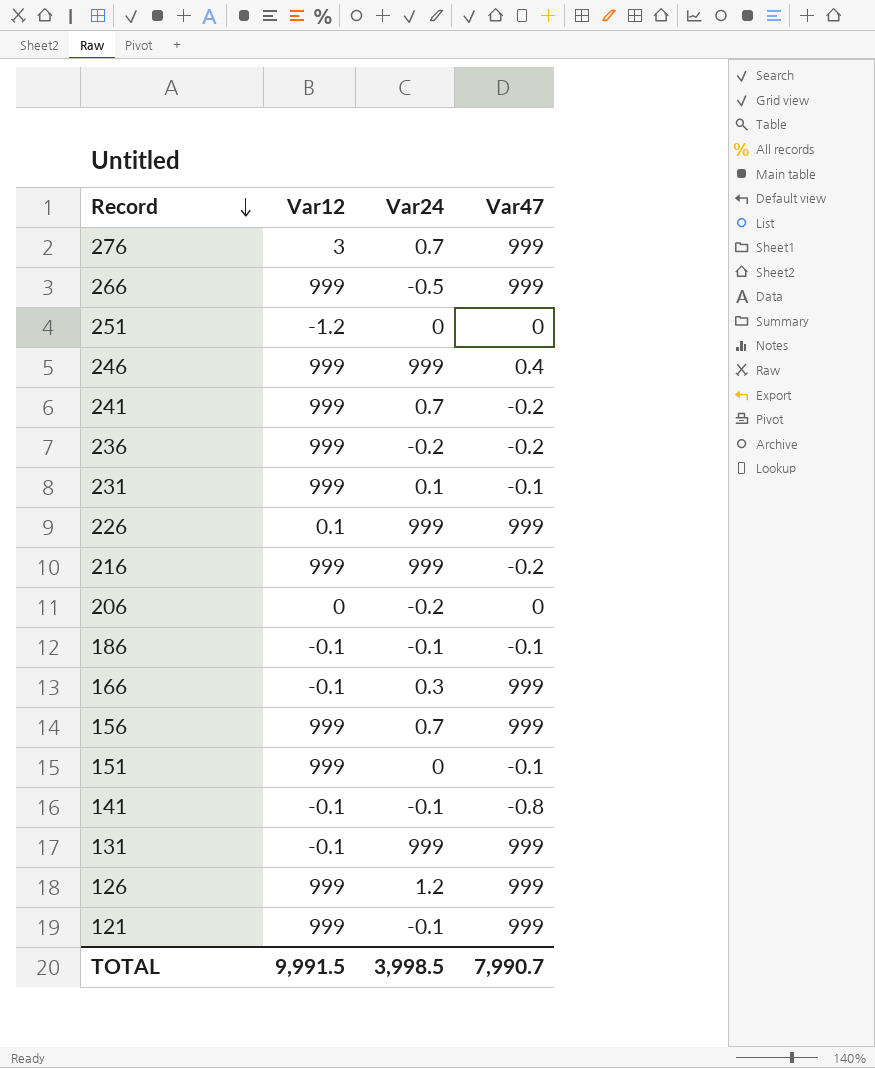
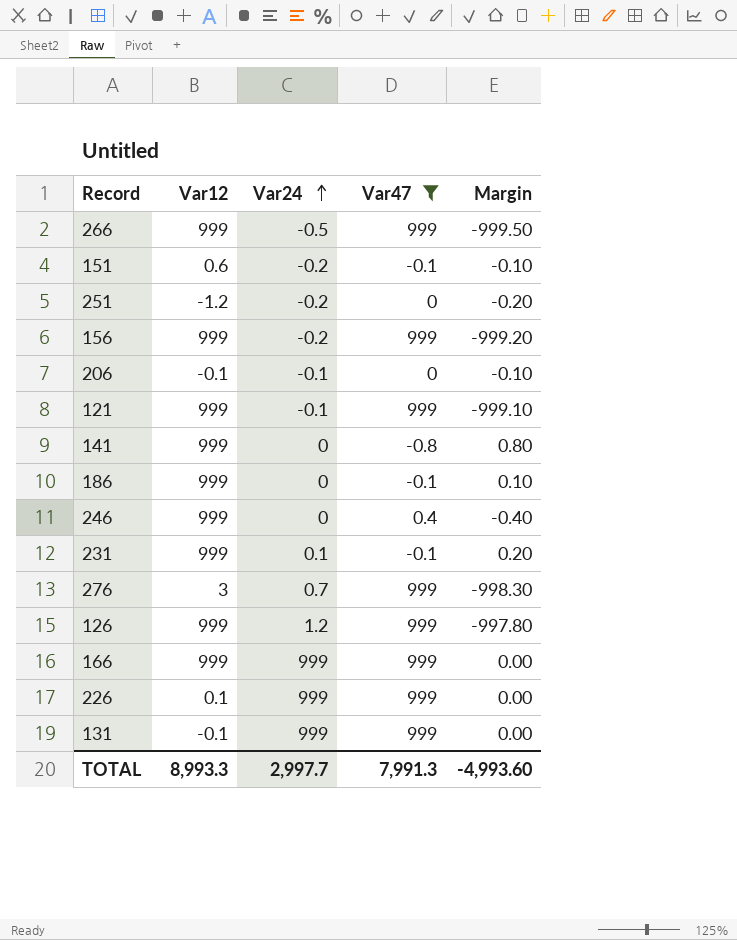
filter: none -> Var47 != -0.2
row order: Record descending -> Var24 ascending
column Margin | formula: none -> [Var24] - [Var47]
151 | Var12: 999 -> 0.6
151 | Var24: 0 -> -0.2
251 | Var24: 0 -> -0.2
156 | Var24: 0.7 -> -0.2
206 | Var12: 0 -> -0.1
206 | Var24: -0.2 -> -0.1
141 | Var12: -0.1 -> 999
141 | Var24: -0.1 -> 0
186 | Var12: -0.1 -> 999
186 | Var24: -0.1 -> 0
246 | Var24: 999 -> 0
166 | Var12: -0.1 -> 999
166 | Var24: 0.3 -> 999
TOTAL | Var12: 9,991.5 -> 8,993.3
TOTAL | Var24: 3,998.5 -> 2,997.7
TOTAL | Var47: 7,990.7 -> 7,991.3

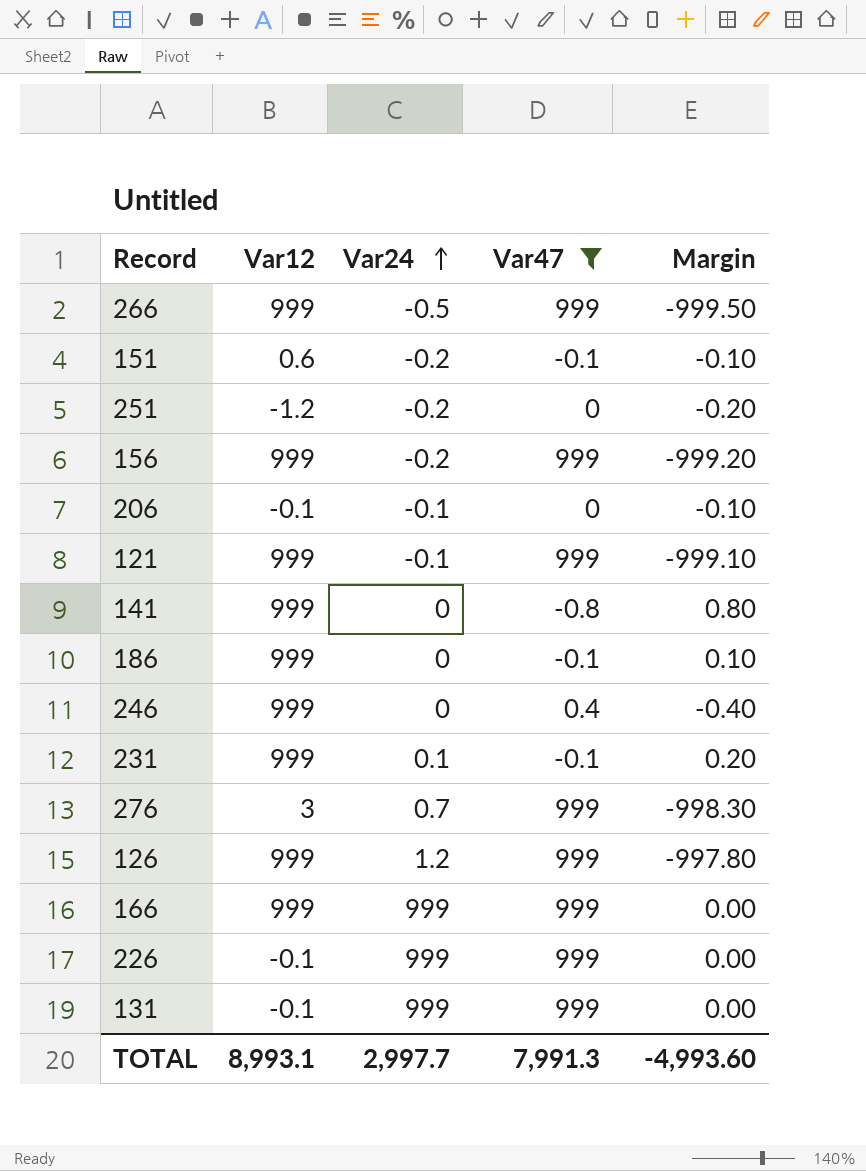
226 | Var12: 0.1 -> -0.1
TOTAL | Var12: 8,993.3 -> 8,993.1

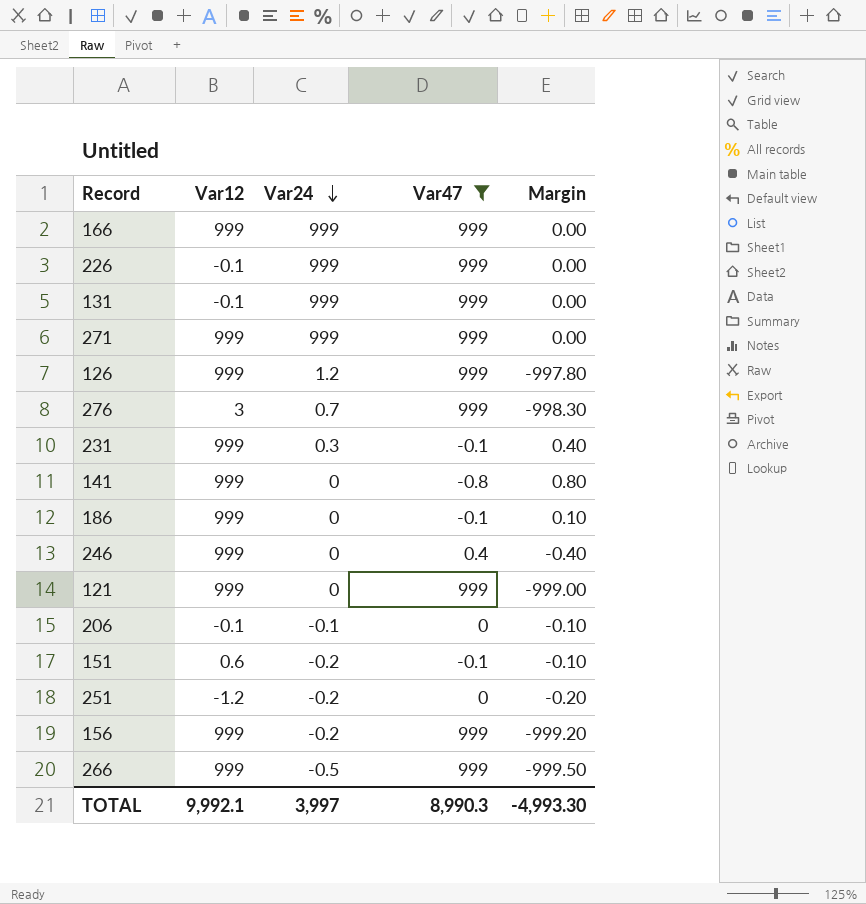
row order: Var24 ascending -> Var24 descending
row 271: none -> 999 | 999 | 999 | 0.00
231 | Var24: 0.1 -> 0.3
231 | Margin: 0.20 -> 0.40
121 | Var24: -0.1 -> 0
121 | Margin: -999.10 -> -999.00
TOTAL | Var12: 8,993.1 -> 9,992.1
TOTAL | Var24: 2,997.7 -> 3,997
TOTAL | Var47: 7,991.3 -> 8,990.3
TOTAL | Margin: -4,993.60 -> -4,993.30

